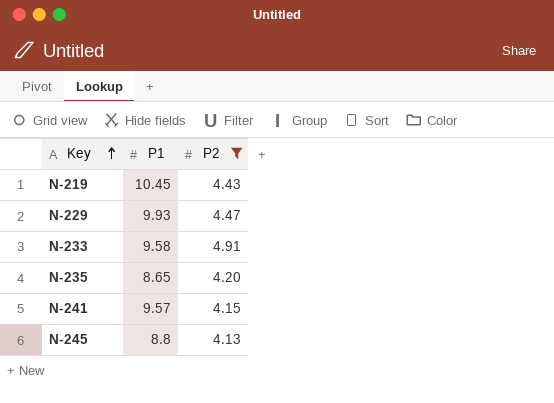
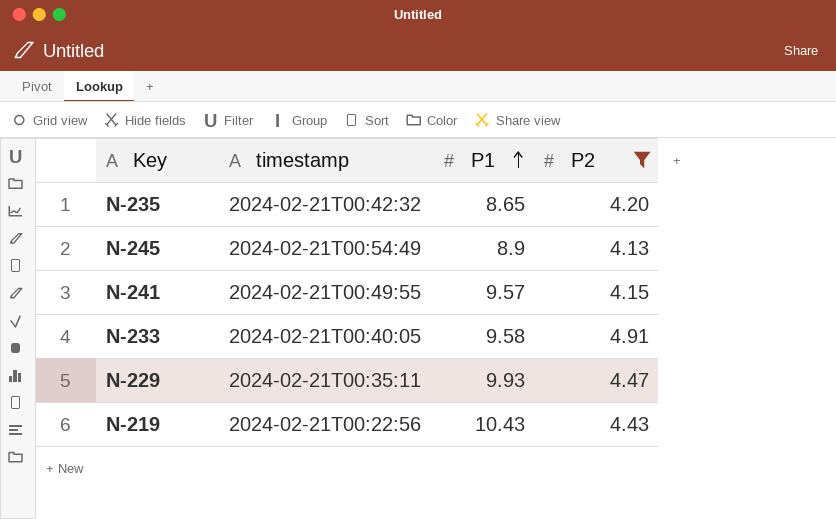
row order: Key ascending -> P1 ascending
column timestamp | position: none -> 2
N-245 | P1: 8.8 -> 8.9
N-219 | P1: 10.45 -> 10.43

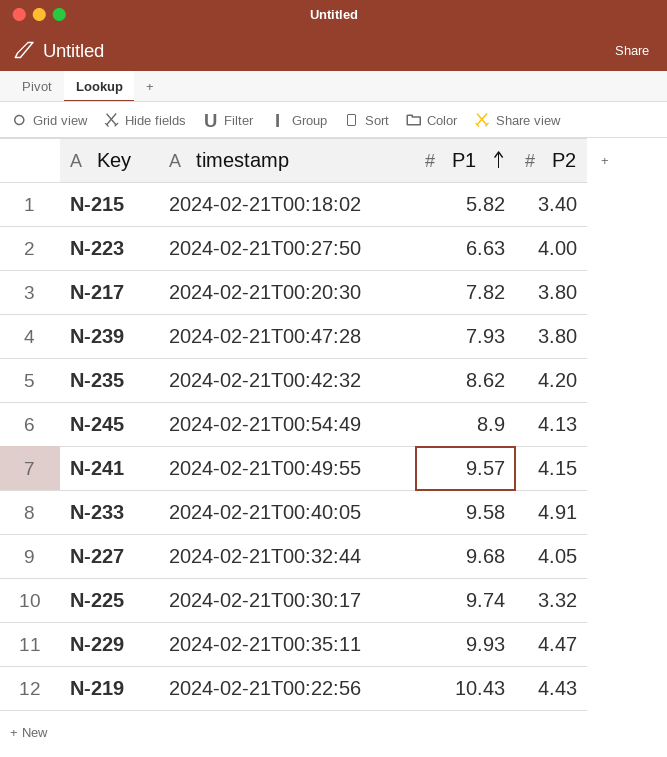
filter: P2 >= 4.13 -> none
N-235 | P1: 8.65 -> 8.62

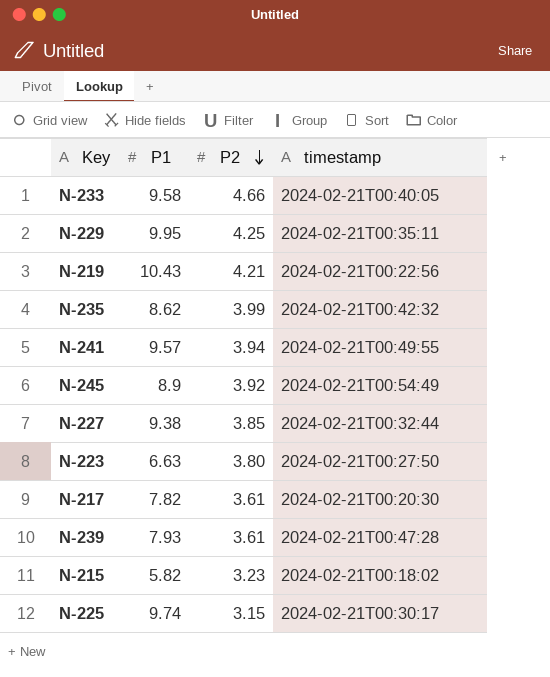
row order: P1 ascending -> P2 descending
column timestamp | position: 2 -> 4
N-233 | P2: 4.91 -> 4.66
N-229 | P1: 9.93 -> 9.95
N-229 | P2: 4.47 -> 4.25
N-219 | P2: 4.43 -> 4.21
N-235 | P2: 4.20 -> 3.99
N-241 | P2: 4.15 -> 3.94
N-245 | P2: 4.13 -> 3.92
N-227 | P1: 9.68 -> 9.38
N-227 | P2: 4.05 -> 3.85
N-223 | P2: 4.00 -> 3.80
N-217 | P2: 3.80 -> 3.61
N-239 | P2: 3.80 -> 3.61
N-215 | P2: 3.40 -> 3.23
N-225 | P2: 3.32 -> 3.15

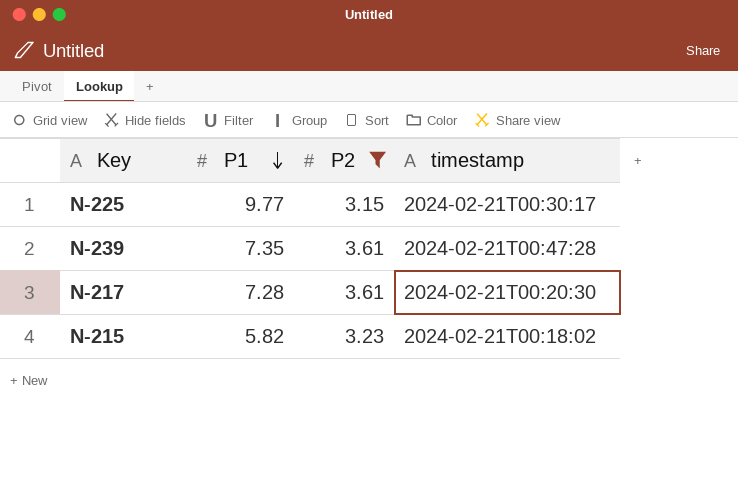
filter: none -> P2 <= 3.61
row order: P2 descending -> P1 descending
N-225 | P1: 9.74 -> 9.77
N-239 | P1: 7.93 -> 7.35
N-217 | P1: 7.82 -> 7.28

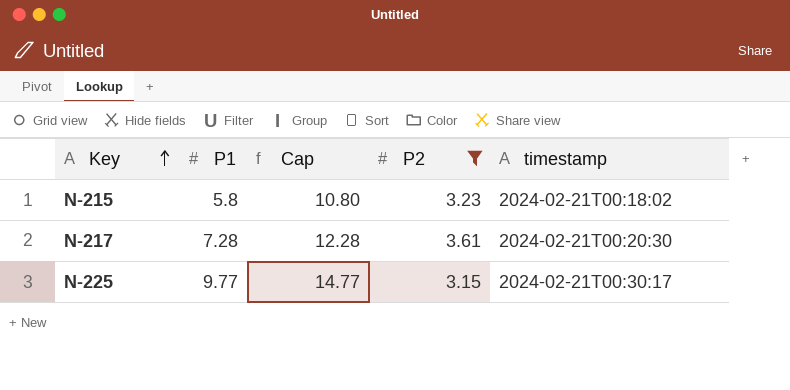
row order: P1 descending -> Key ascending
column Cap | formula: none -> [P1] + 5
row N-239: 7.35 | 3.61 | 2024-02-21T00:47:28 -> none
N-215 | P1: 5.82 -> 5.8

